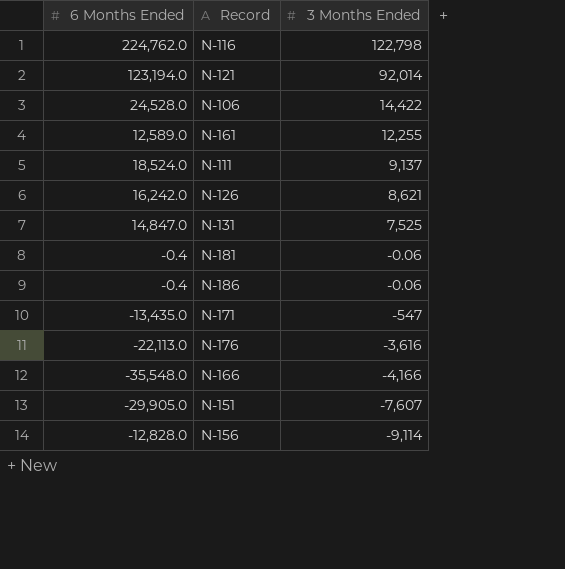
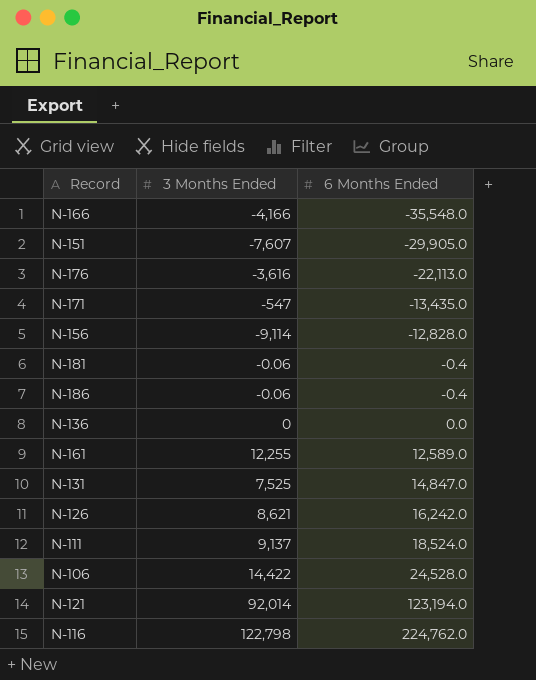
row order: 3 Months Ended descending -> 6 Months Ended ascending
column 6 Months Ended | position: 1 -> 3
row N-136: none -> 0 | 0.0

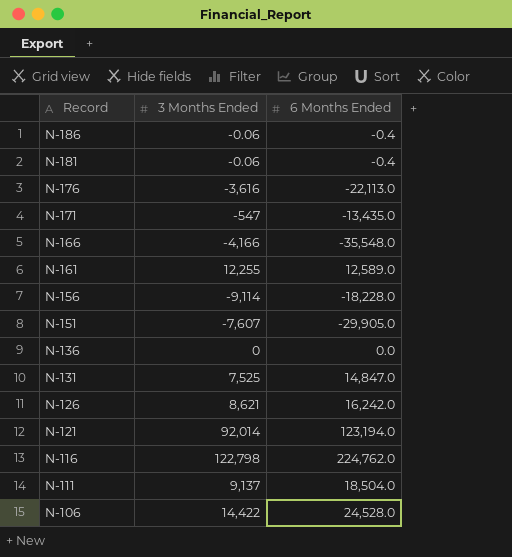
row order: 6 Months Ended ascending -> Record descending
N-156 | 6 Months Ended: -12,828.0 -> -18,228.0
N-111 | 6 Months Ended: 18,524.0 -> 18,504.0

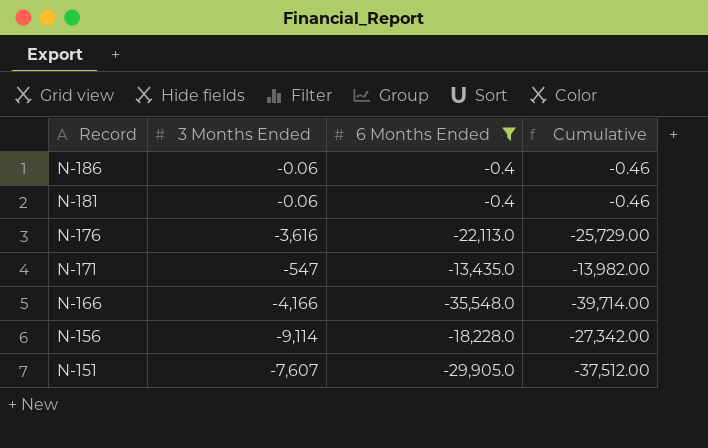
filter: none -> 6 Months Ended <= -0.4
column Cumulative | formula: none -> [3 Months Ended] + [6 Months Ended]

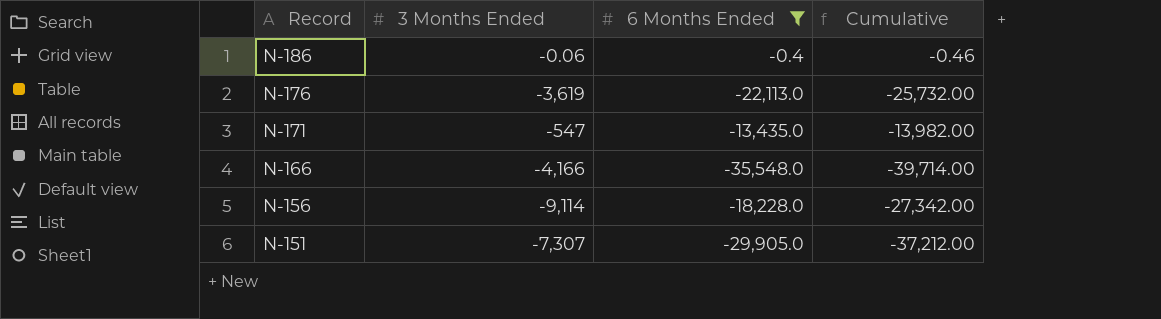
row N-181: -0.06 | -0.4 | -0.46 -> none
N-176 | 3 Months Ended: -3,616 -> -3,619
N-176 | Cumulative: -25,729.00 -> -25,732.00
N-151 | 3 Months Ended: -7,607 -> -7,307
N-151 | Cumulative: -37,512.00 -> -37,212.00

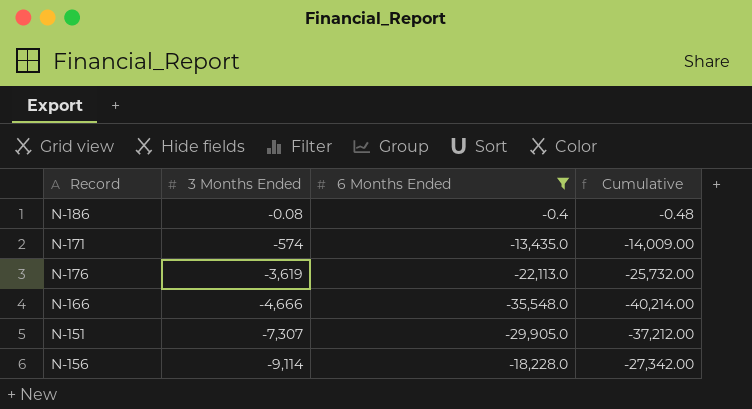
row order: Record descending -> 3 Months Ended descending
N-186 | 3 Months Ended: -0.06 -> -0.08
N-186 | Cumulative: -0.46 -> -0.48
N-171 | 3 Months Ended: -547 -> -574
N-171 | Cumulative: -13,982.00 -> -14,009.00
N-166 | 3 Months Ended: -4,166 -> -4,666
N-166 | Cumulative: -39,714.00 -> -40,214.00

